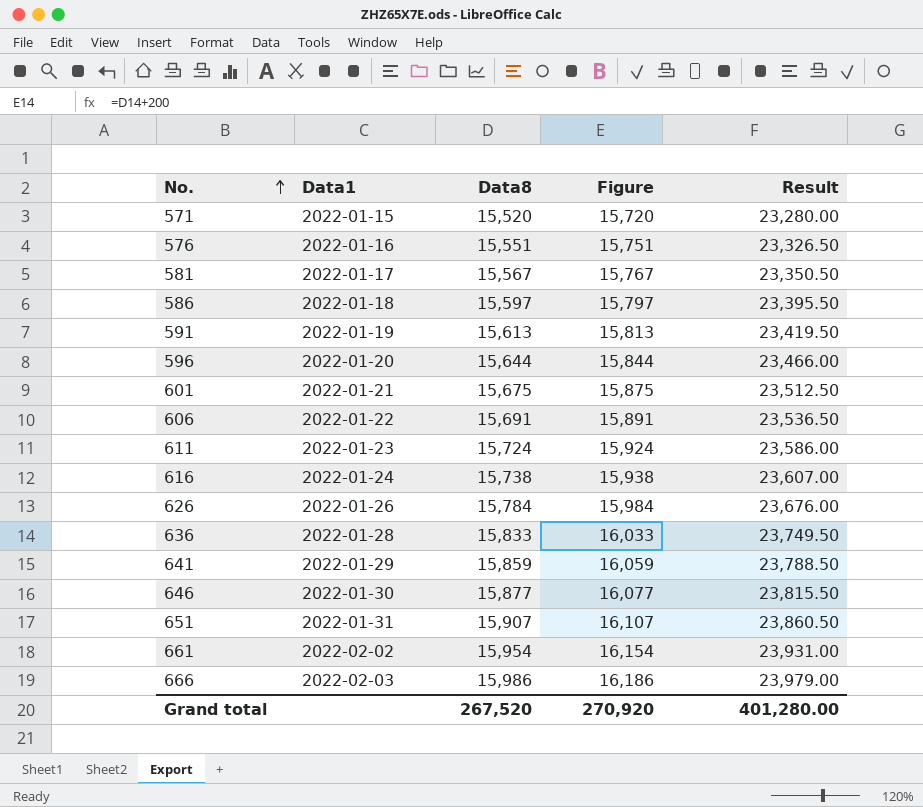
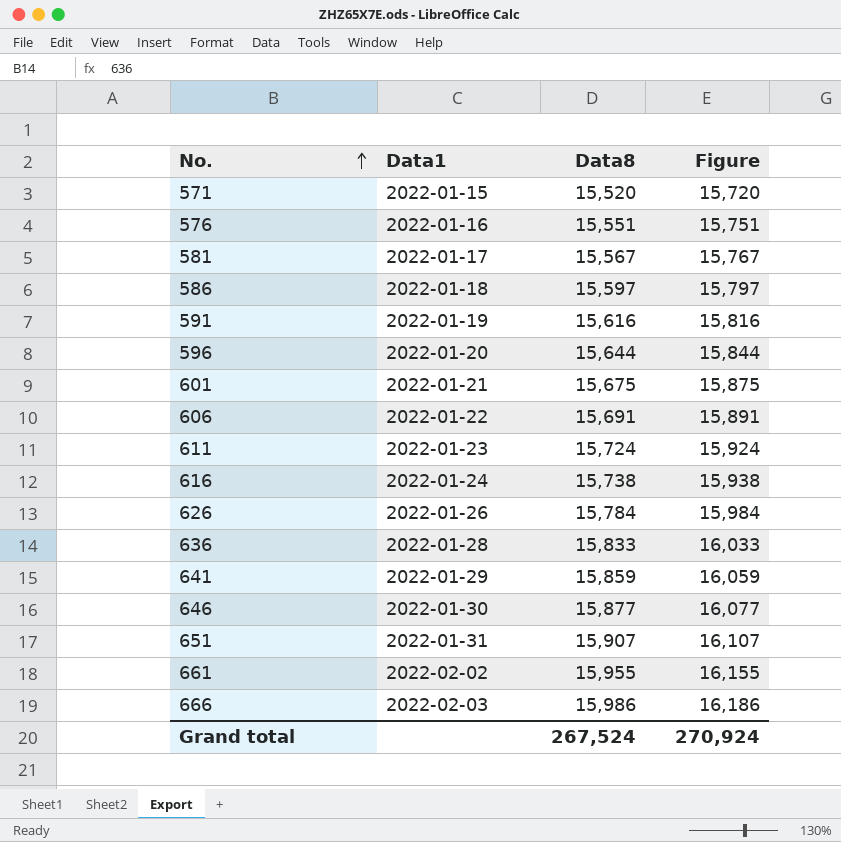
column Result | formula: [Data8] * 1.5 -> none
591 | Data8: 15,613 -> 15,616
591 | Figure: 15,813 -> 15,816
661 | Data8: 15,954 -> 15,955
661 | Figure: 16,154 -> 16,155
Grand total | Data8: 267,520 -> 267,524
Grand total | Figure: 270,920 -> 270,924

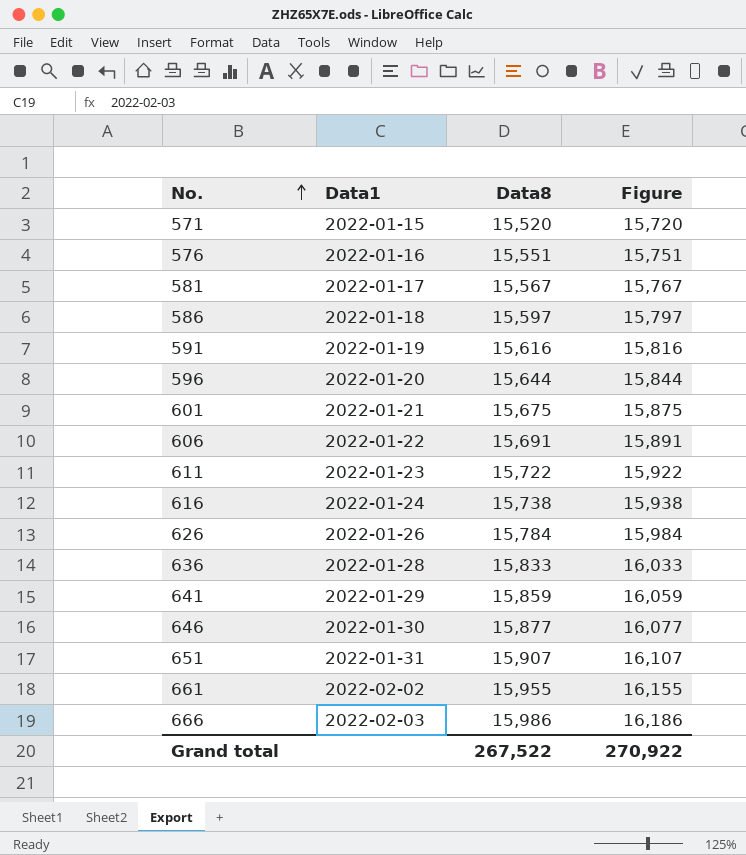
611 | Data8: 15,724 -> 15,722
611 | Figure: 15,924 -> 15,922
Grand total | Data8: 267,524 -> 267,522
Grand total | Figure: 270,924 -> 270,922

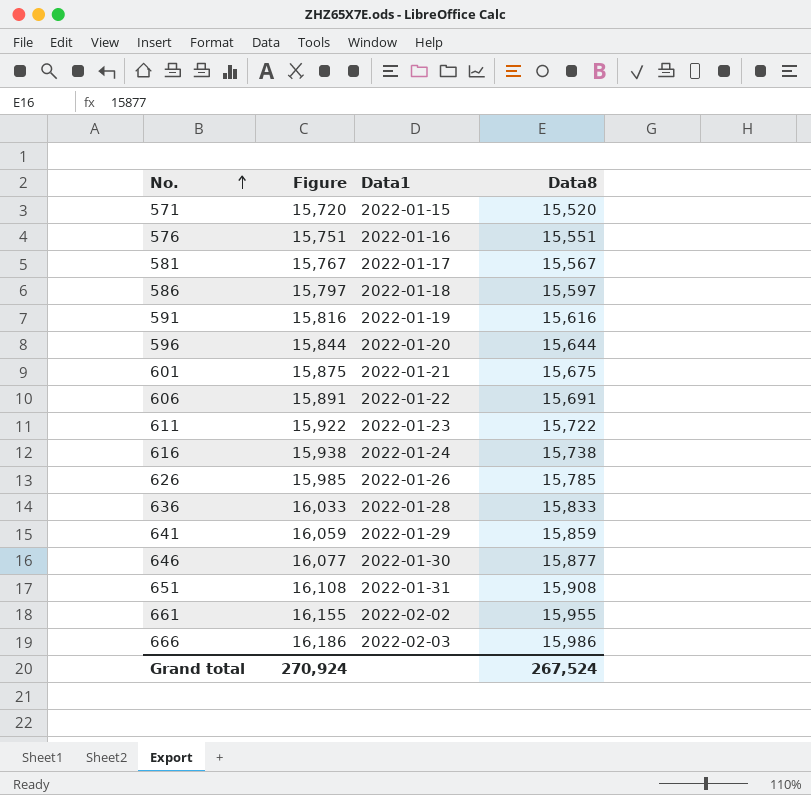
column Figure | position: 4 -> 2
626 | Figure: 15,984 -> 15,985
626 | Data8: 15,784 -> 15,785
651 | Figure: 16,107 -> 16,108
651 | Data8: 15,907 -> 15,908
Grand total | Figure: 270,922 -> 270,924
Grand total | Data8: 267,522 -> 267,524

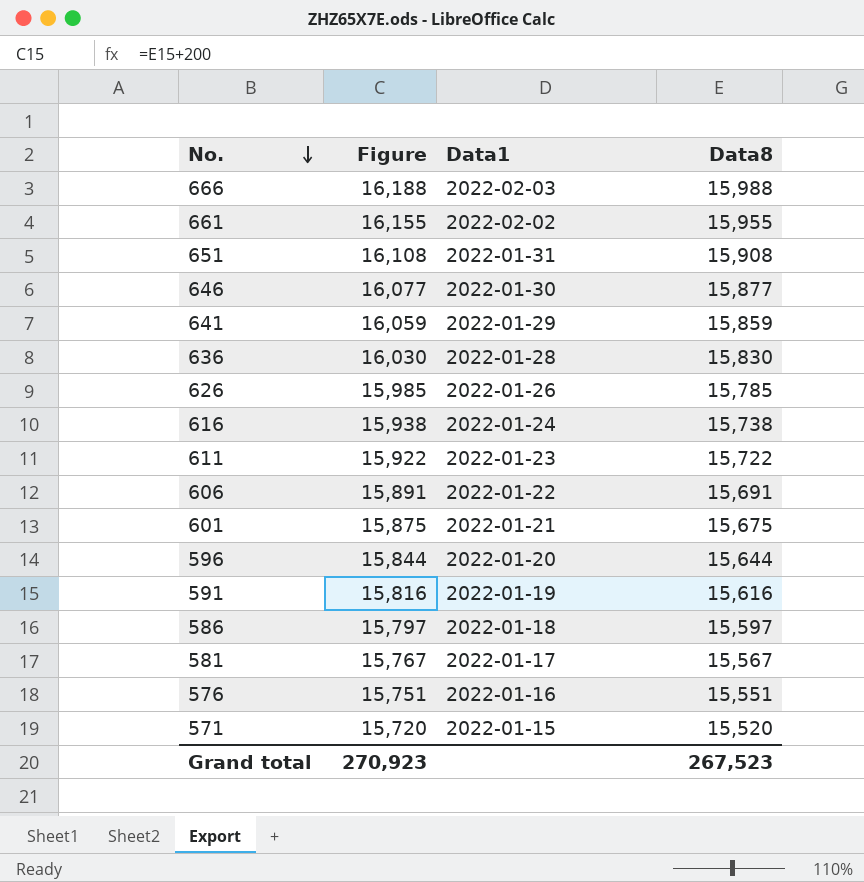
row order: No. ascending -> No. descending
666 | Figure: 16,186 -> 16,188
666 | Data8: 15,986 -> 15,988
636 | Figure: 16,033 -> 16,030
636 | Data8: 15,833 -> 15,830
Grand total | Figure: 270,924 -> 270,923
Grand total | Data8: 267,524 -> 267,523

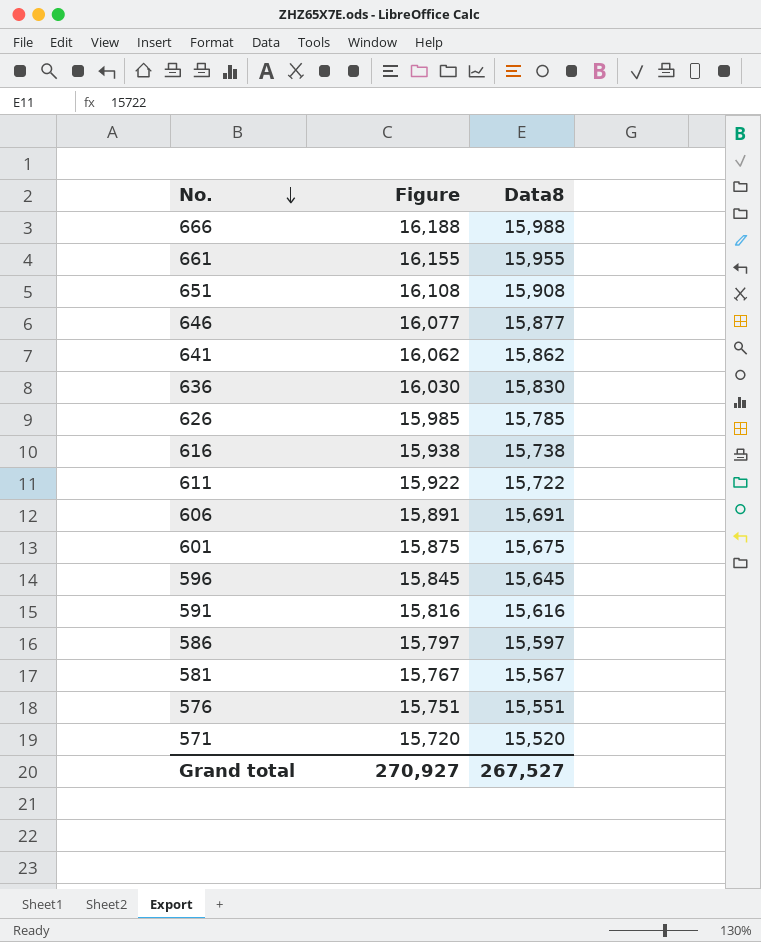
column Data1 | position: 3 -> none
641 | Figure: 16,059 -> 16,062
641 | Data8: 15,859 -> 15,862
596 | Figure: 15,844 -> 15,845
596 | Data8: 15,644 -> 15,645
Grand total | Figure: 270,923 -> 270,927
Grand total | Data8: 267,523 -> 267,527

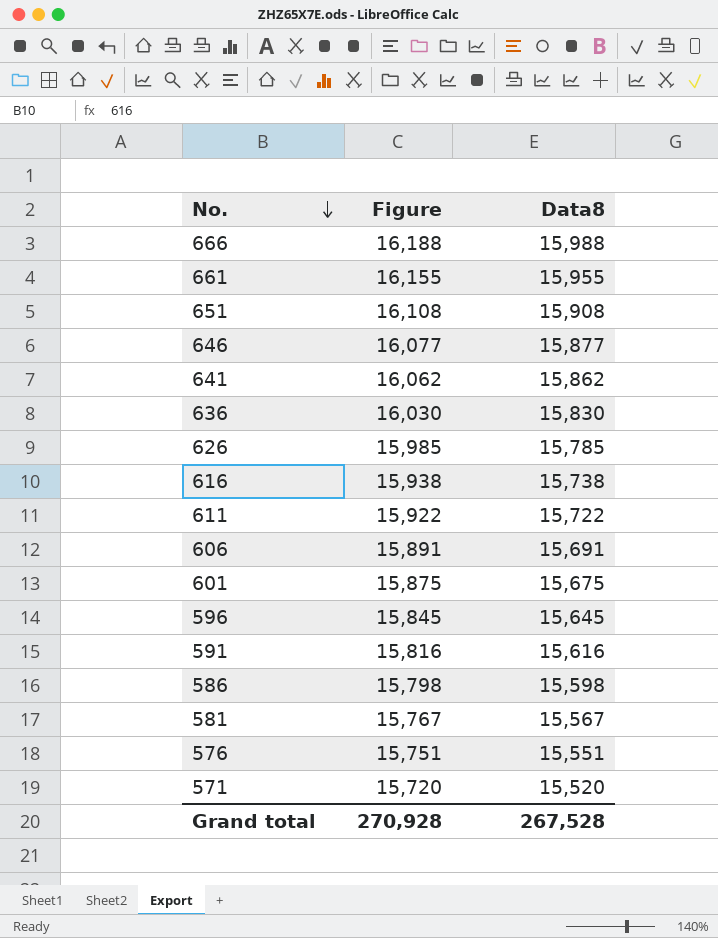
586 | Figure: 15,797 -> 15,798
586 | Data8: 15,597 -> 15,598
Grand total | Figure: 270,927 -> 270,928
Grand total | Data8: 267,527 -> 267,528

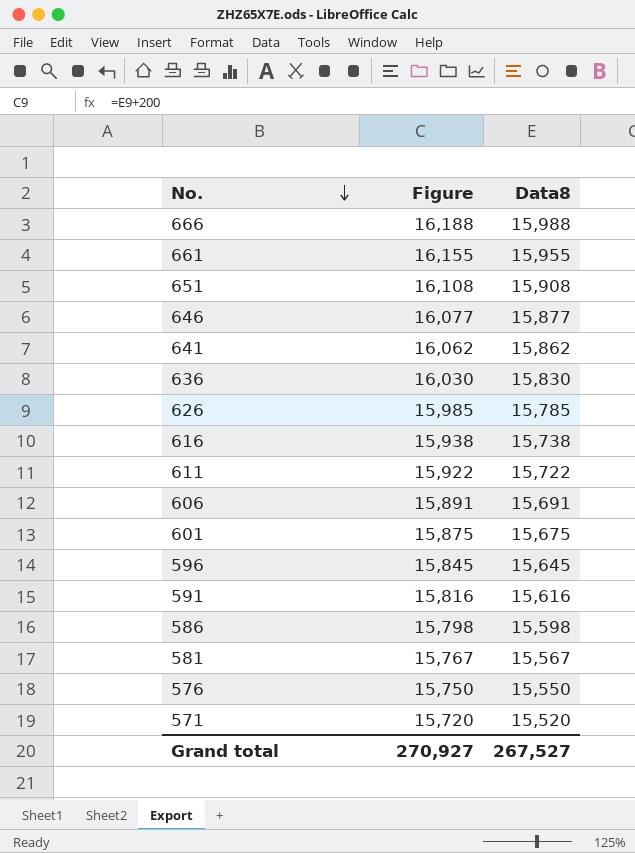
576 | Figure: 15,751 -> 15,750
576 | Data8: 15,551 -> 15,550
Grand total | Figure: 270,928 -> 270,927
Grand total | Data8: 267,528 -> 267,527

